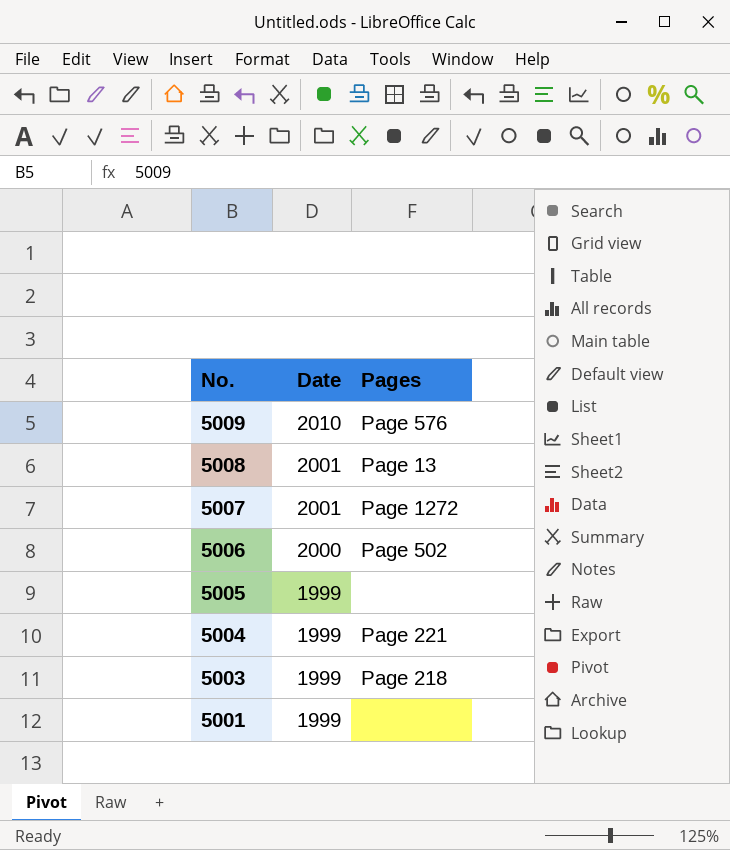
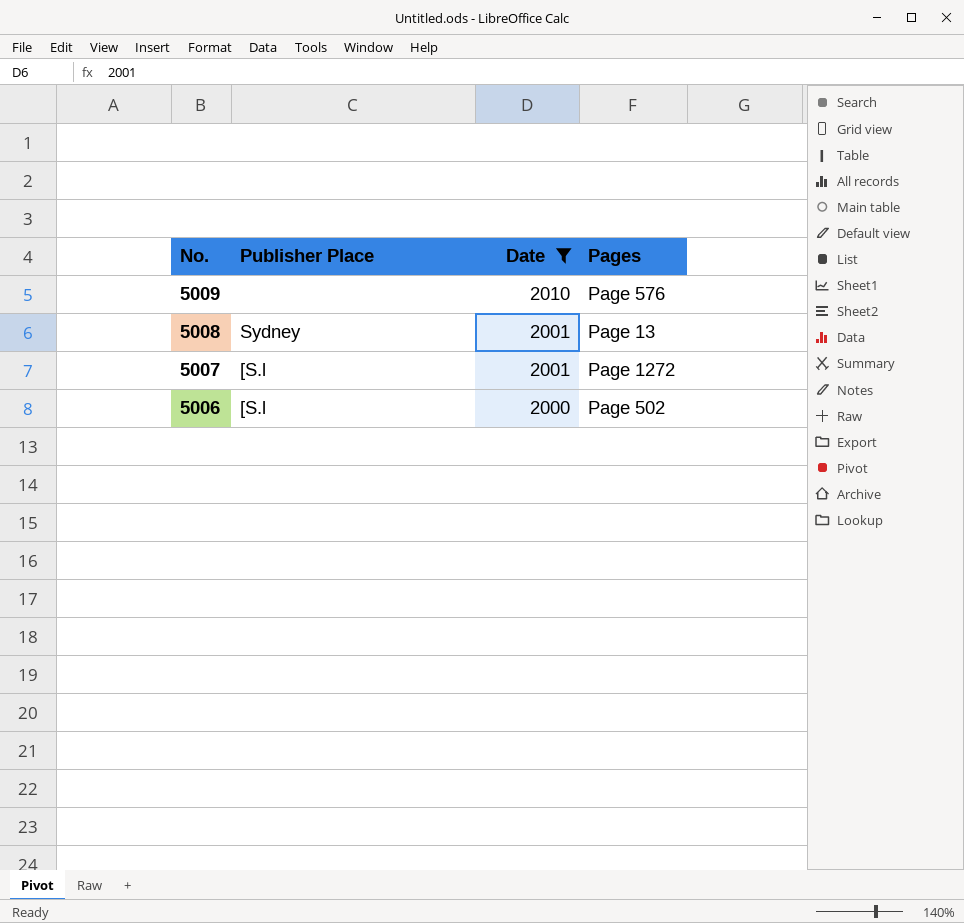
filter: none -> Date != 1999
column Publisher Place | position: none -> 2

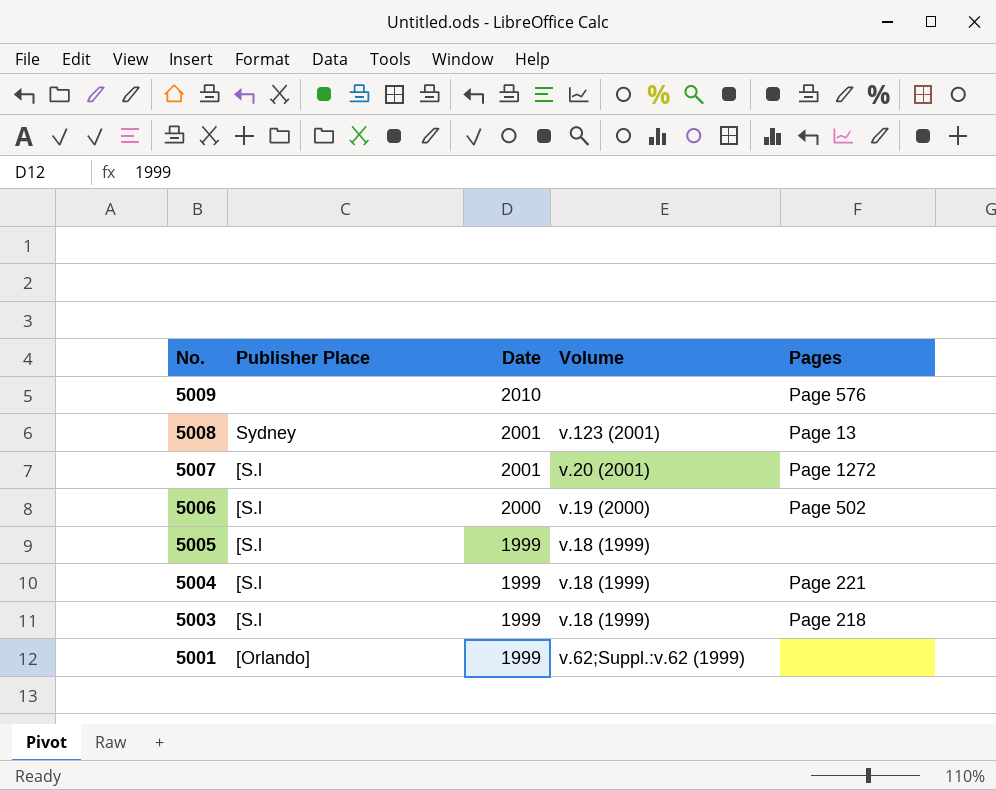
filter: Date != 1999 -> none
column Volume | position: none -> 4

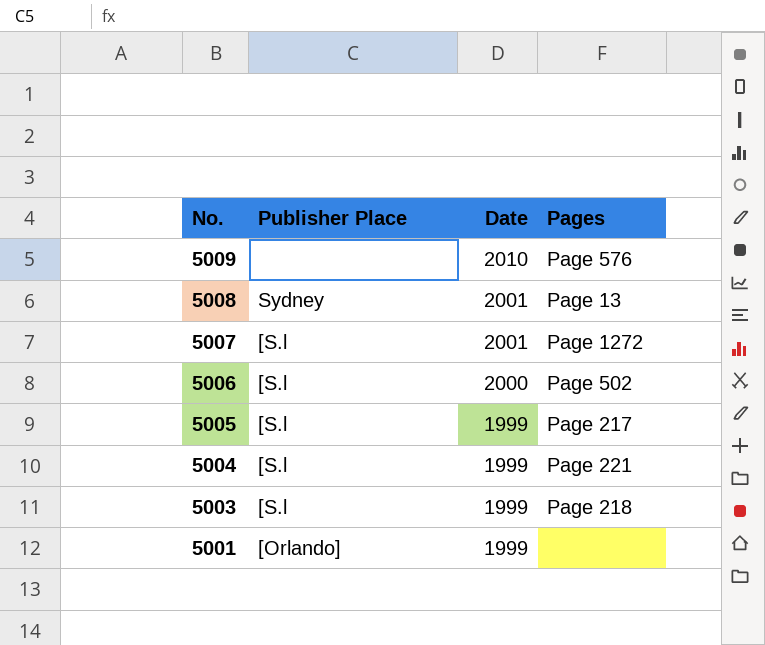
column Volume | position: 4 -> none
5005 | Pages: none -> Page 217

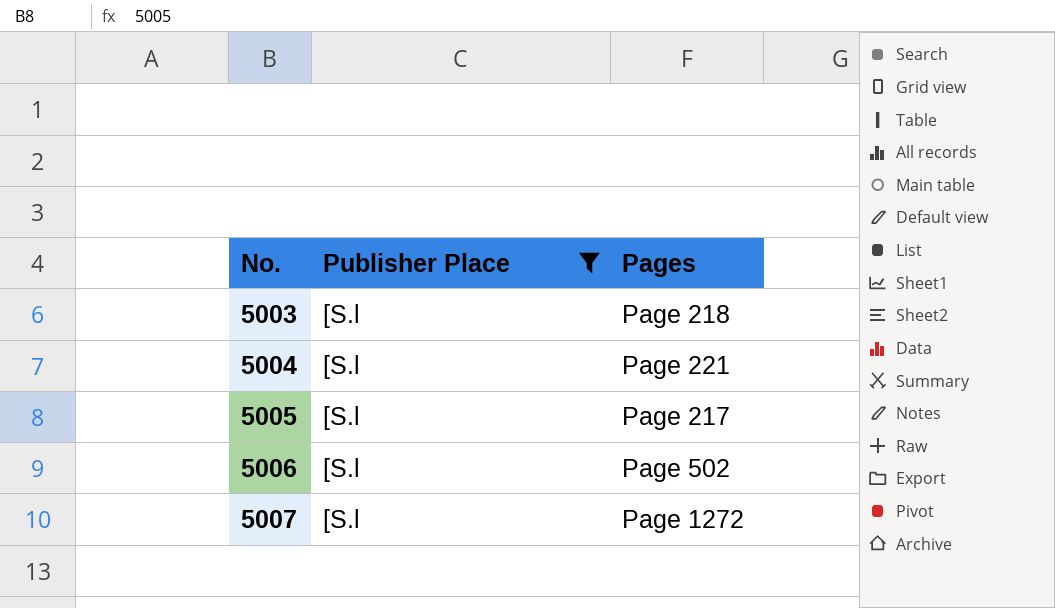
filter: none -> Publisher Place = [S.l
row order: No. descending -> No. ascending
column Date | position: 3 -> none

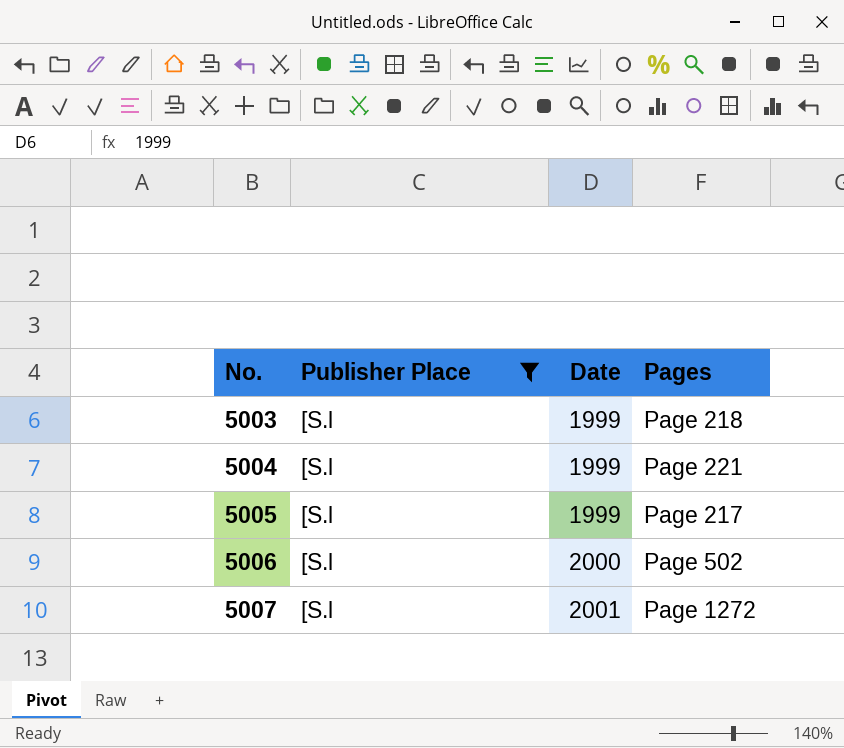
column Date | position: none -> 3

